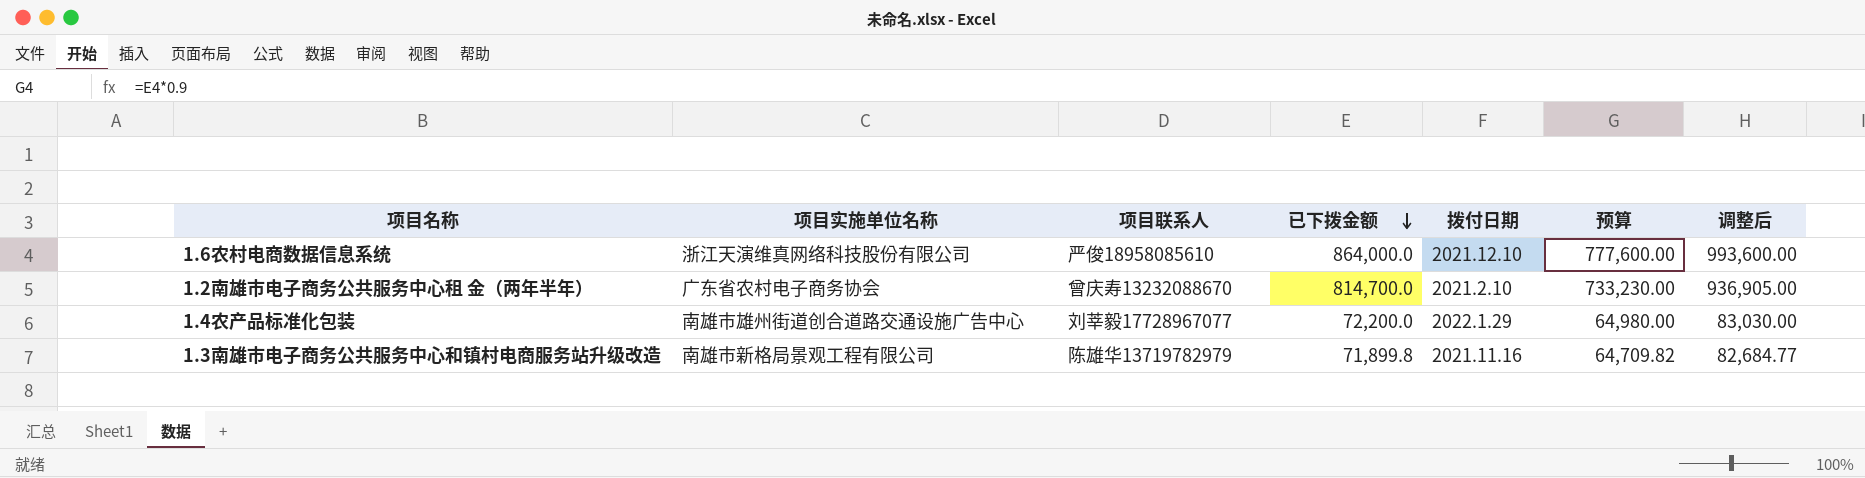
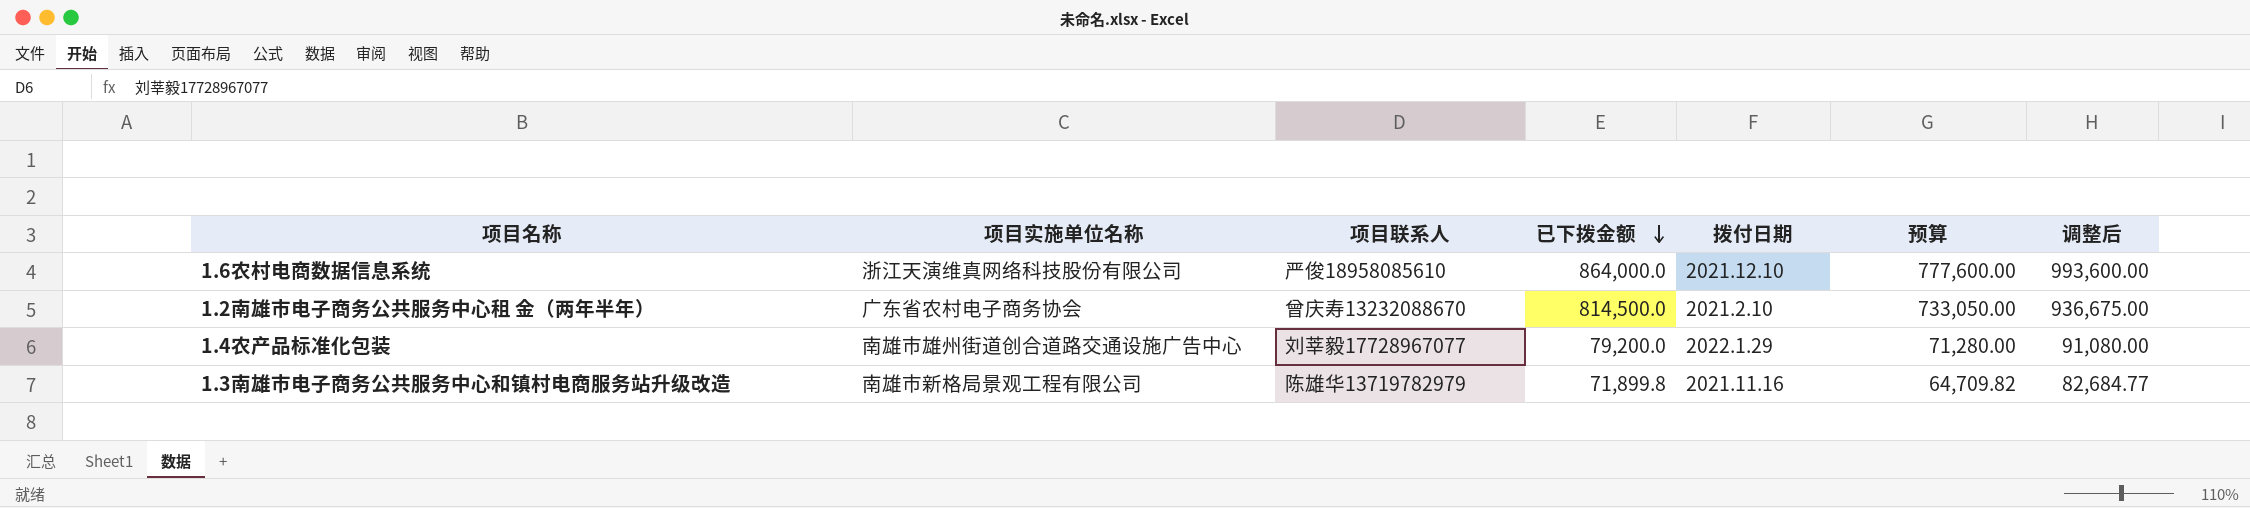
1.2南雄市电子商务公共服务中心租 金（两年半年） | 已下拨金额: 814,700.0 -> 814,500.0
1.2南雄市电子商务公共服务中心租 金（两年半年） | 预算: 733,230.00 -> 733,050.00
1.2南雄市电子商务公共服务中心租 金（两年半年） | 调整后: 936,905.00 -> 936,675.00
1.4农产品标准化包装 | 已下拨金额: 72,200.0 -> 79,200.0
1.4农产品标准化包装 | 预算: 64,980.00 -> 71,280.00
1.4农产品标准化包装 | 调整后: 83,030.00 -> 91,080.00

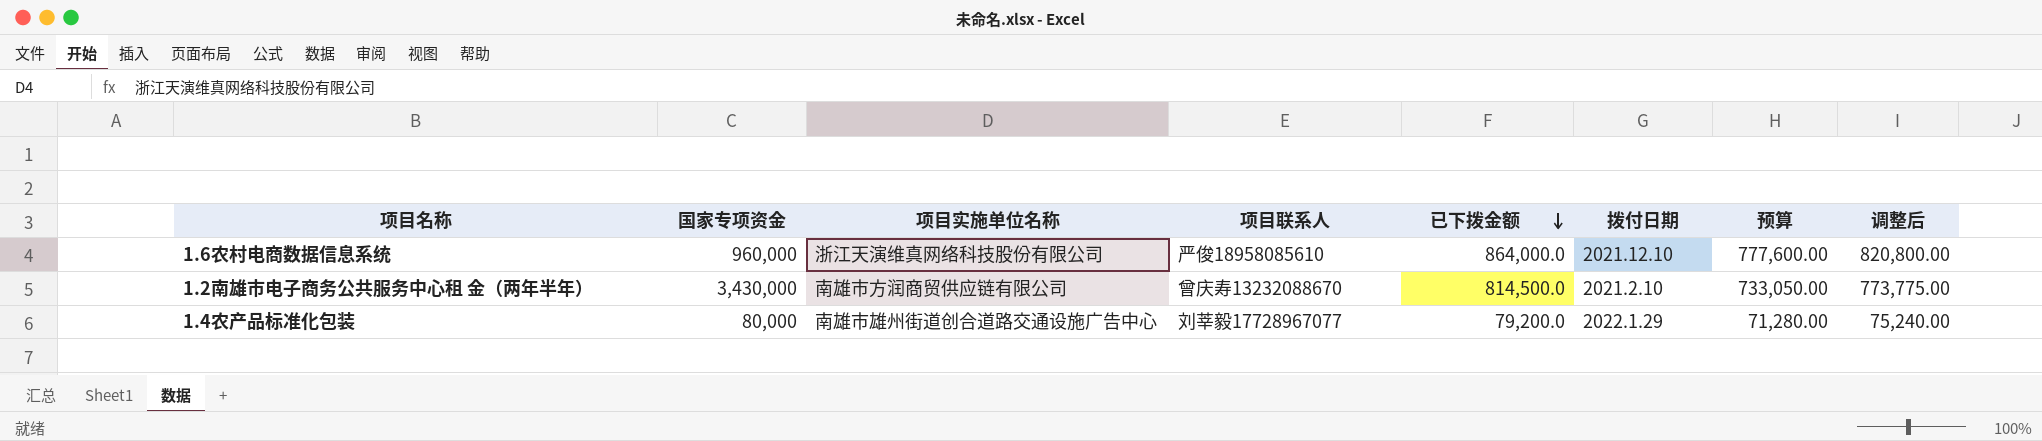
column 国家专项资金 | position: none -> 2
column 调整后 | formula: [已下拨金额] * 1.15 -> [已下拨金额] * 0.95
row 1.3南雄市电子商务公共服务中心和镇村电商服务站升级改造: 南雄市新格局景观工程有限公司 | 陈雄华13719782979 | 71,899.8 | 2021.11.16 | 64,709.82 | 82,684.77 -> none
1.2南雄市电子商务公共服务中心租 金（两年半年） | 项目实施单位名称: 广东省农村电子商务协会 -> 南雄市方润商贸供应链有限公司

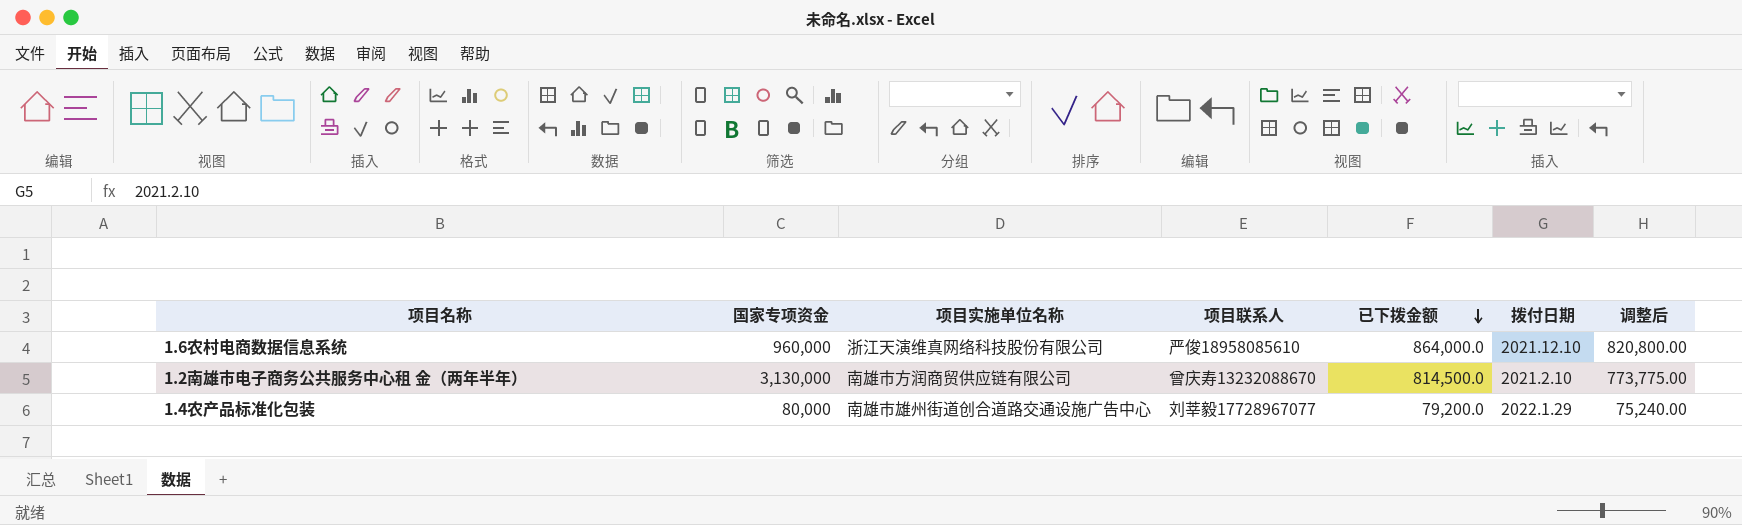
column 预算 | formula: [已下拨金额] * 0.9 -> none
1.2南雄市电子商务公共服务中心租 金（两年半年） | 国家专项资金: 3,430,000 -> 3,130,000

